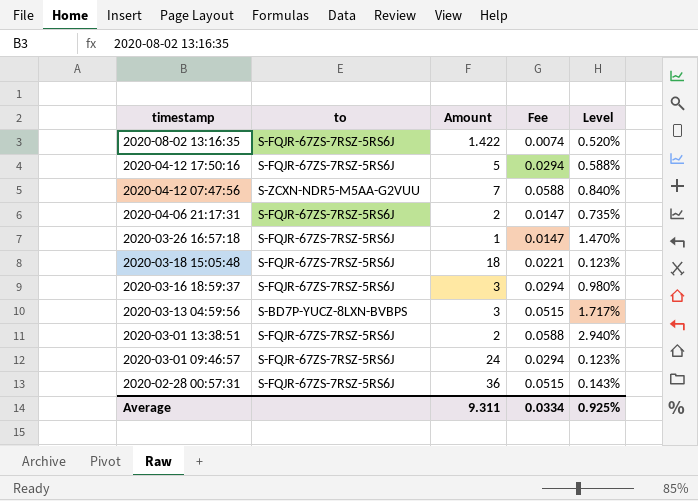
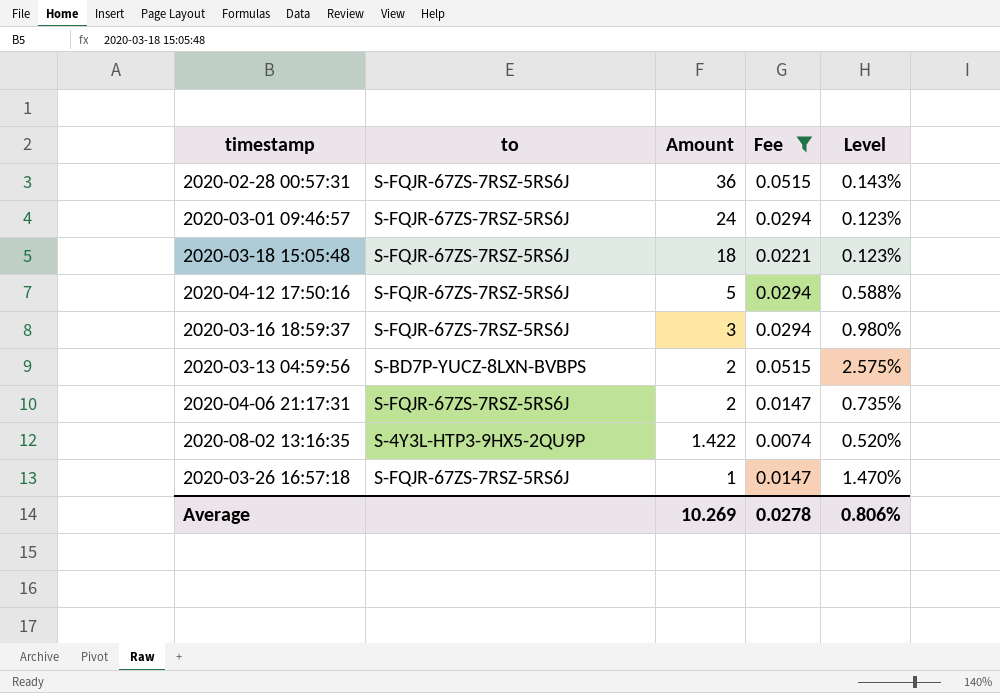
filter: none -> Fee != 0.0588
row order: timestamp descending -> Amount descending
2020-03-13 04:59:56 | Amount: 3 -> 2
2020-03-13 04:59:56 | Level: 1.717% -> 2.575%
2020-08-02 13:16:35 | to: S-FQJR-67ZS-7RSZ-5RS6J -> S-4Y3L-HTP3-9HX5-2QU9P
Average | Amount: 9.311 -> 10.269
Average | Fee: 0.0334 -> 0.0278
Average | Level: 0.925% -> 0.806%

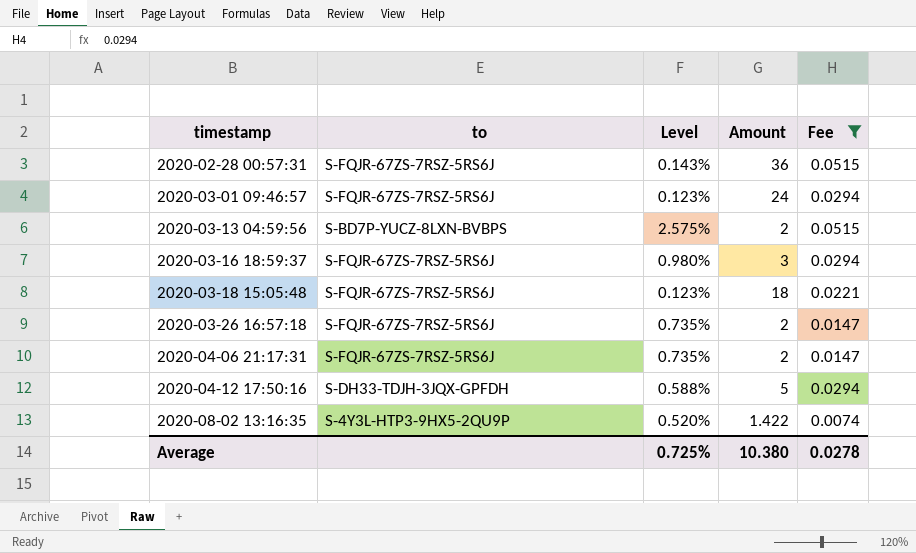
row order: Amount descending -> timestamp ascending
column Level | position: 5 -> 3
2020-03-26 16:57:18 | Level: 1.470% -> 0.735%
2020-03-26 16:57:18 | Amount: 1 -> 2
2020-04-12 17:50:16 | to: S-FQJR-67ZS-7RSZ-5RS6J -> S-DH33-TDJH-3JQX-GPFDH
Average | Level: 0.806% -> 0.725%
Average | Amount: 10.269 -> 10.380

